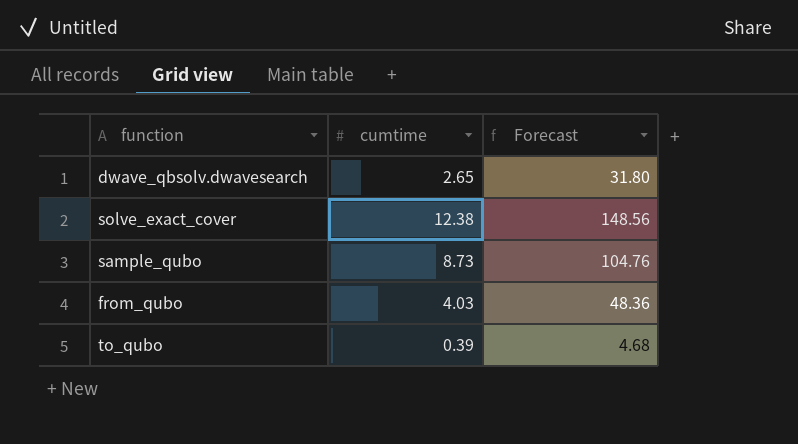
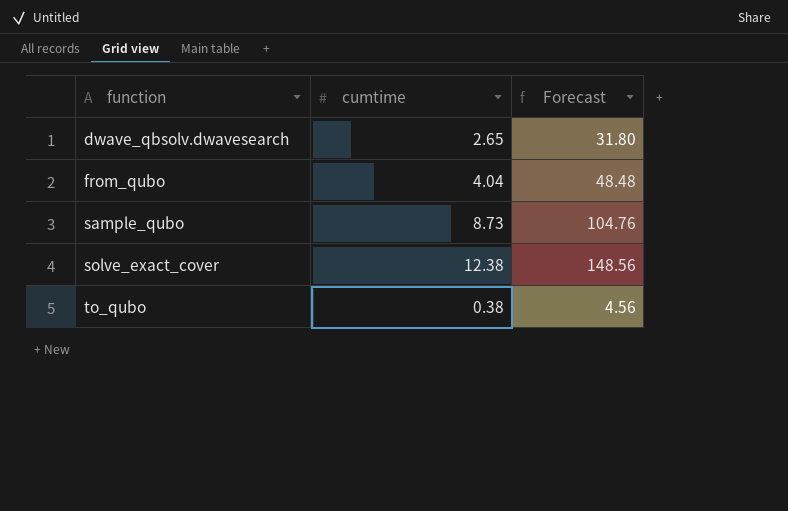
row order: none -> function ascending
from_qubo | cumtime: 4.03 -> 4.04
from_qubo | Forecast: 48.36 -> 48.48
to_qubo | cumtime: 0.39 -> 0.38
to_qubo | Forecast: 4.68 -> 4.56

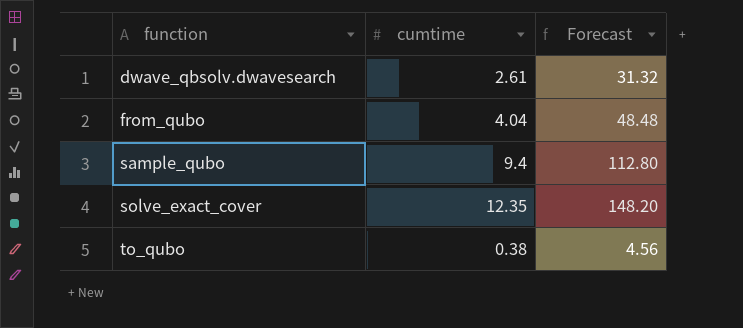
dwave_qbsolv.dwavesearch | cumtime: 2.65 -> 2.61
dwave_qbsolv.dwavesearch | Forecast: 31.80 -> 31.32
sample_qubo | cumtime: 8.73 -> 9.4
sample_qubo | Forecast: 104.76 -> 112.80
solve_exact_cover | cumtime: 12.38 -> 12.35
solve_exact_cover | Forecast: 148.56 -> 148.20

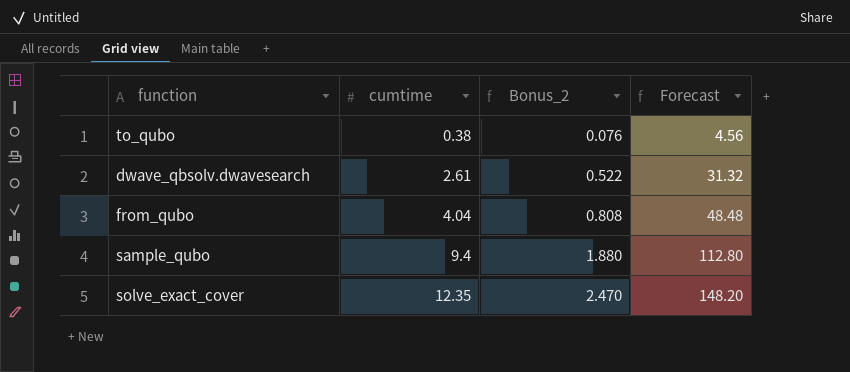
row order: function ascending -> cumtime ascending
column Bonus_2 | formula: none -> [cumtime] * 0.2

